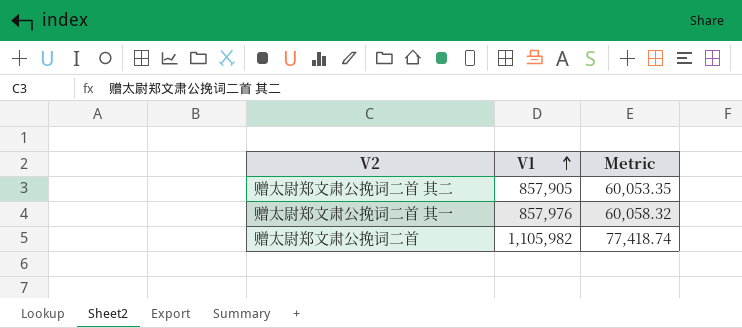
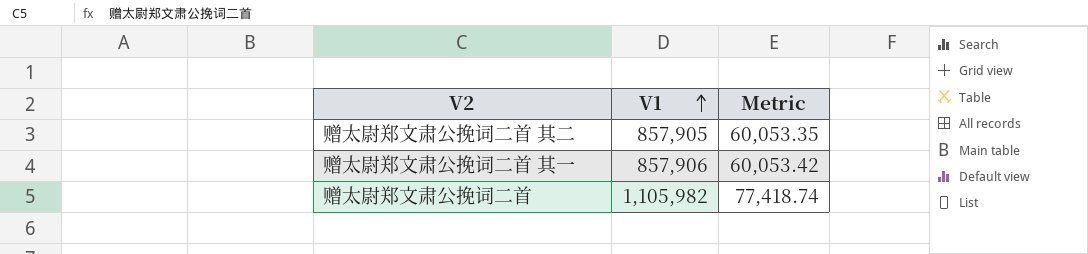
赠太尉郑文肃公挽词二首 其一 | V1: 857,976 -> 857,906
赠太尉郑文肃公挽词二首 其一 | Metric: 60,058.32 -> 60,053.42

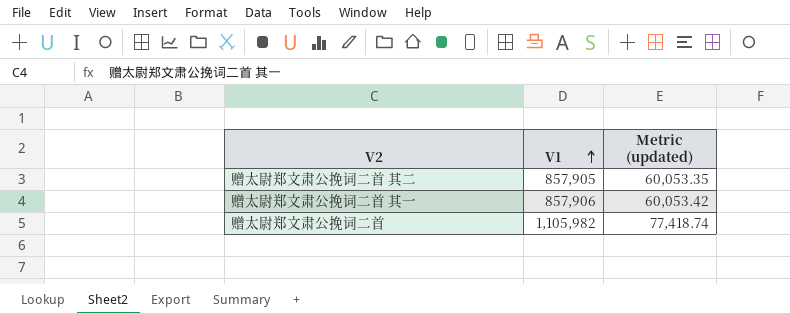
column name: Metric -> Metric (updated)

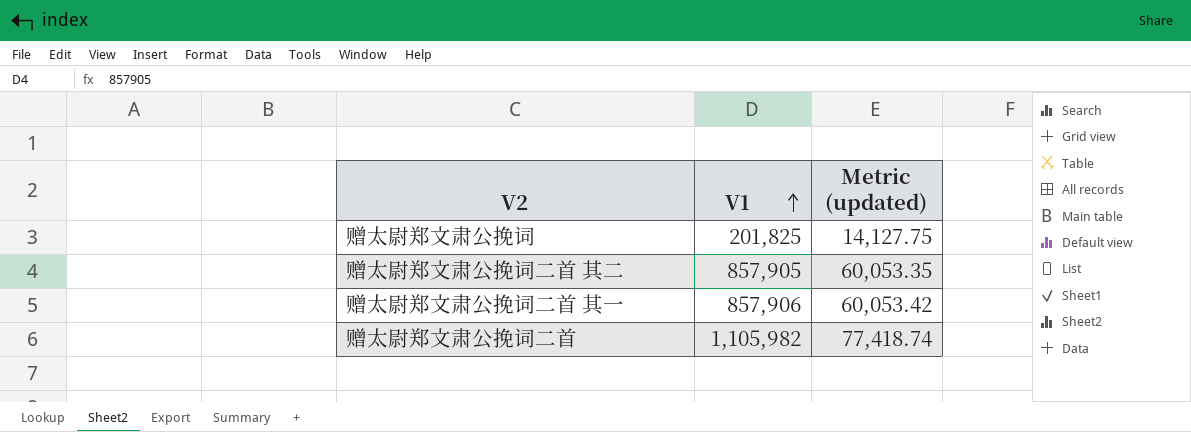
row 赠太尉郑文肃公挽词: none -> 201,825 | 14,127.75

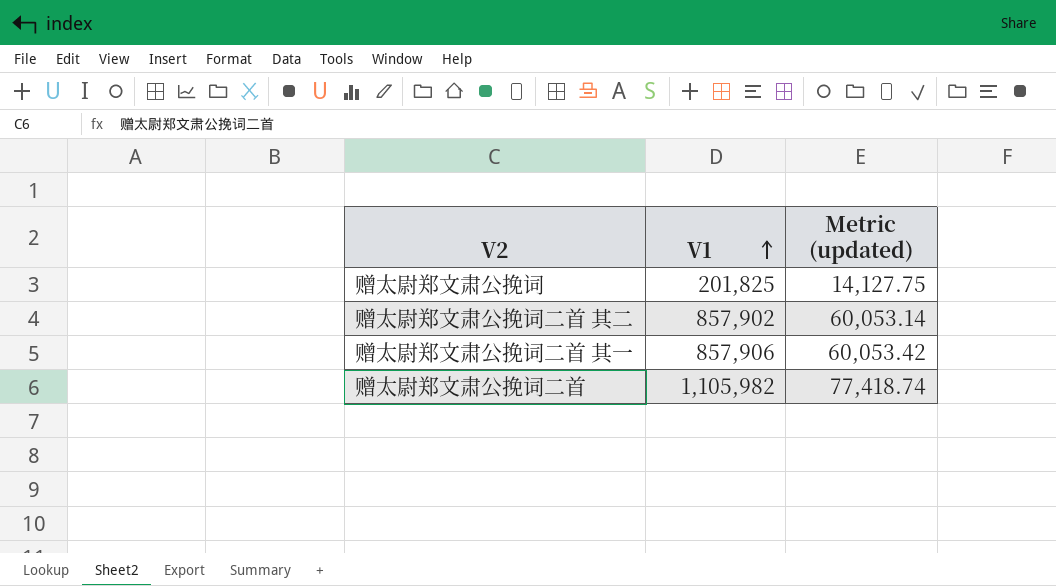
赠太尉郑文肃公挽词二首 其二 | V1: 857,905 -> 857,902
赠太尉郑文肃公挽词二首 其二 | Metric (updated): 60,053.35 -> 60,053.14

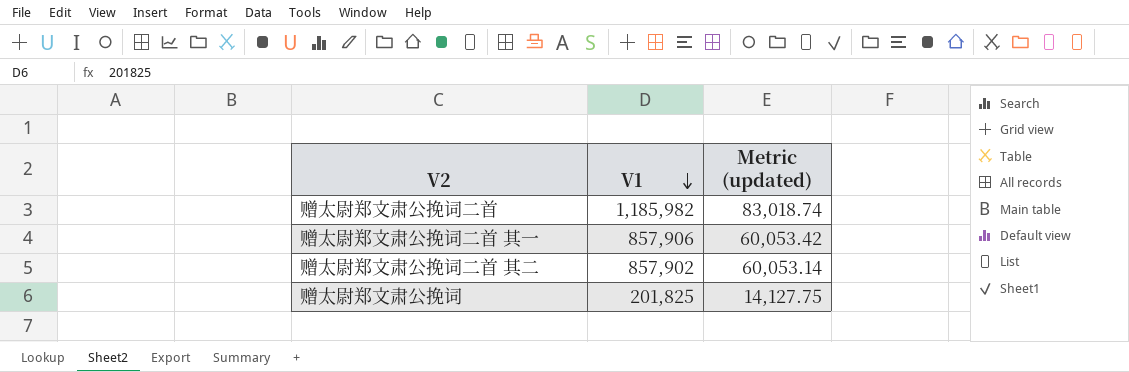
row order: V1 ascending -> V1 descending
赠太尉郑文肃公挽词二首 | V1: 1,105,982 -> 1,185,982
赠太尉郑文肃公挽词二首 | Metric (updated): 77,418.74 -> 83,018.74

